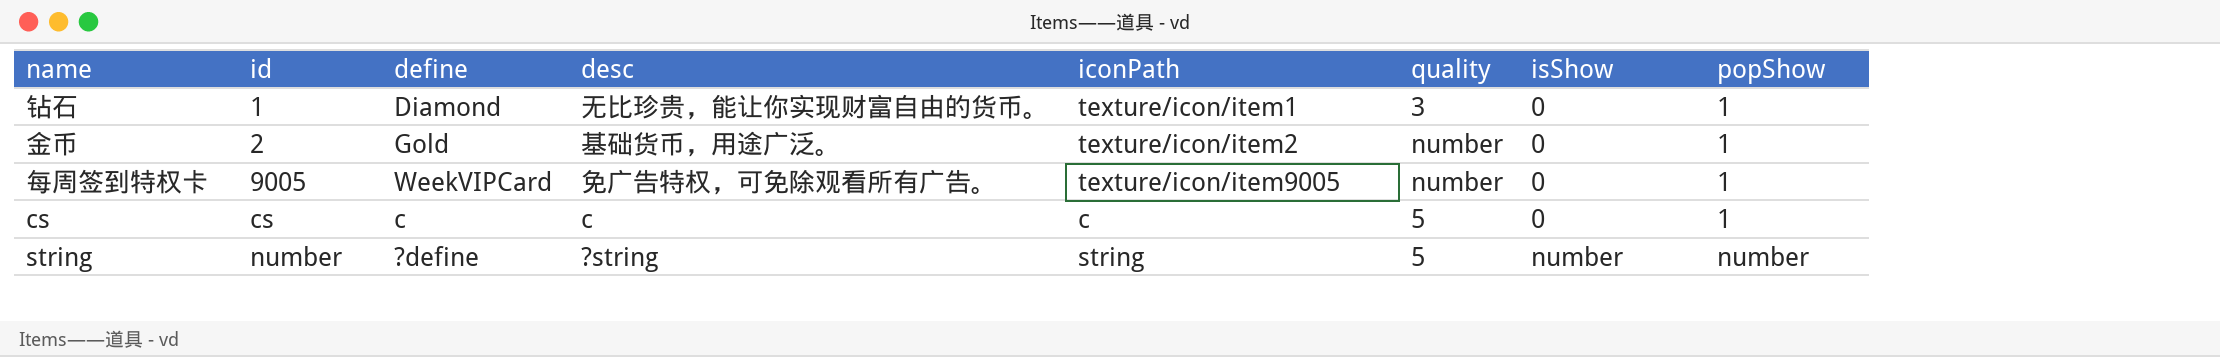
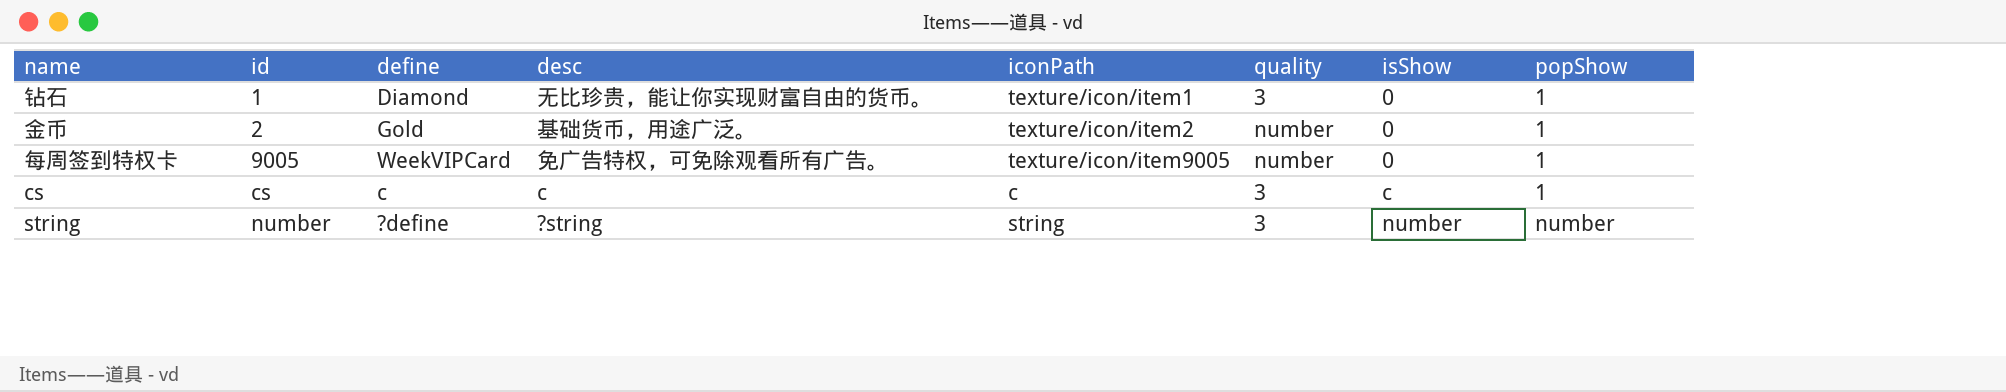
cs | quality: 5 -> 3
cs | isShow: 0 -> c
string | quality: 5 -> 3

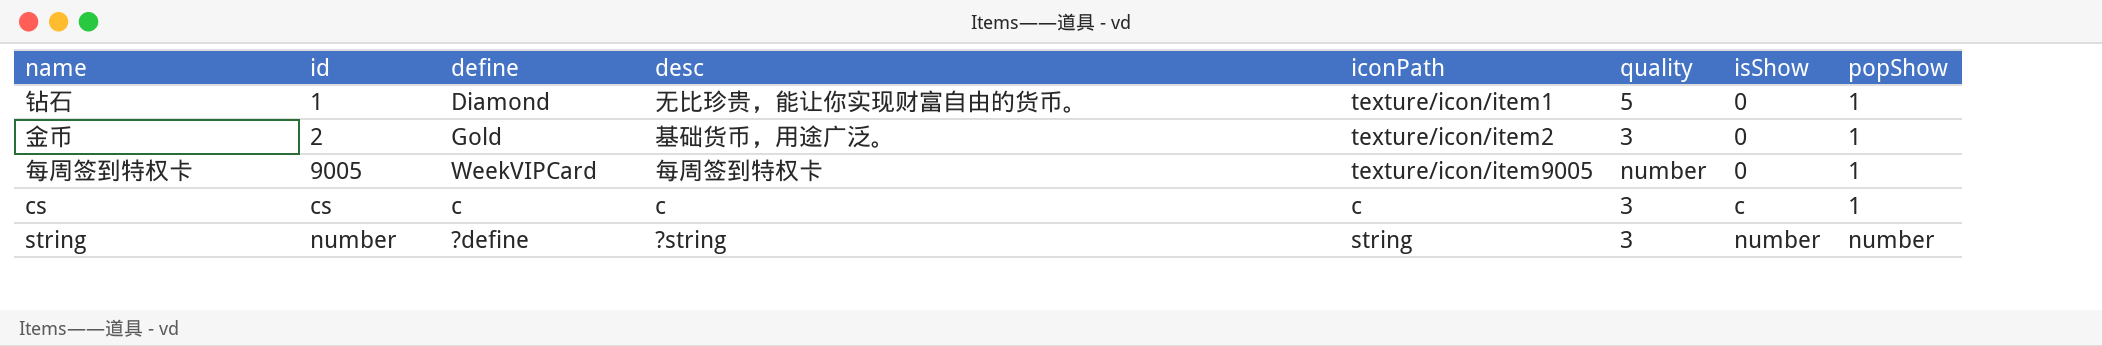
钻石 | quality: 3 -> 5
金币 | quality: number -> 3
每周签到特权卡 | desc: 免广告特权，可免除观看所有广告。 -> 每周签到特权卡

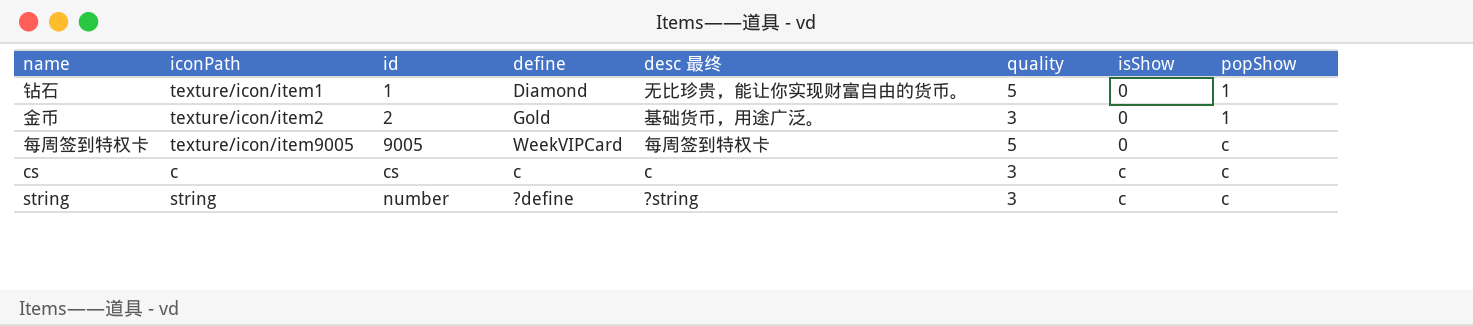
column iconPath | position: 5 -> 2
column name: desc -> desc 最终
每周签到特权卡 | quality: number -> 5
每周签到特权卡 | popShow: 1 -> c
cs | popShow: 1 -> c
string | isShow: number -> c
string | popShow: number -> c

